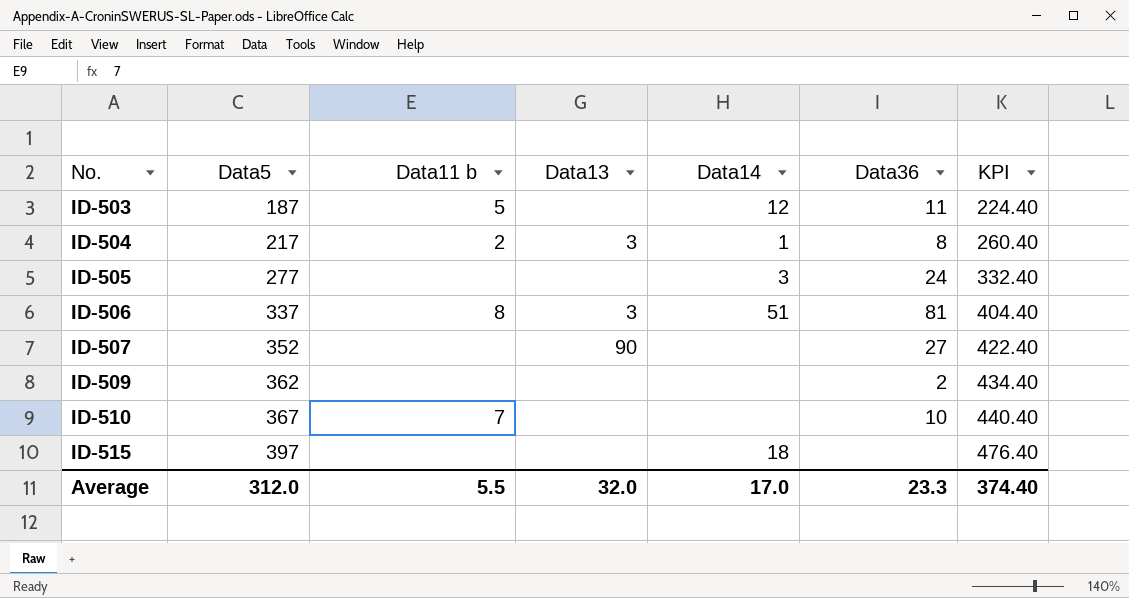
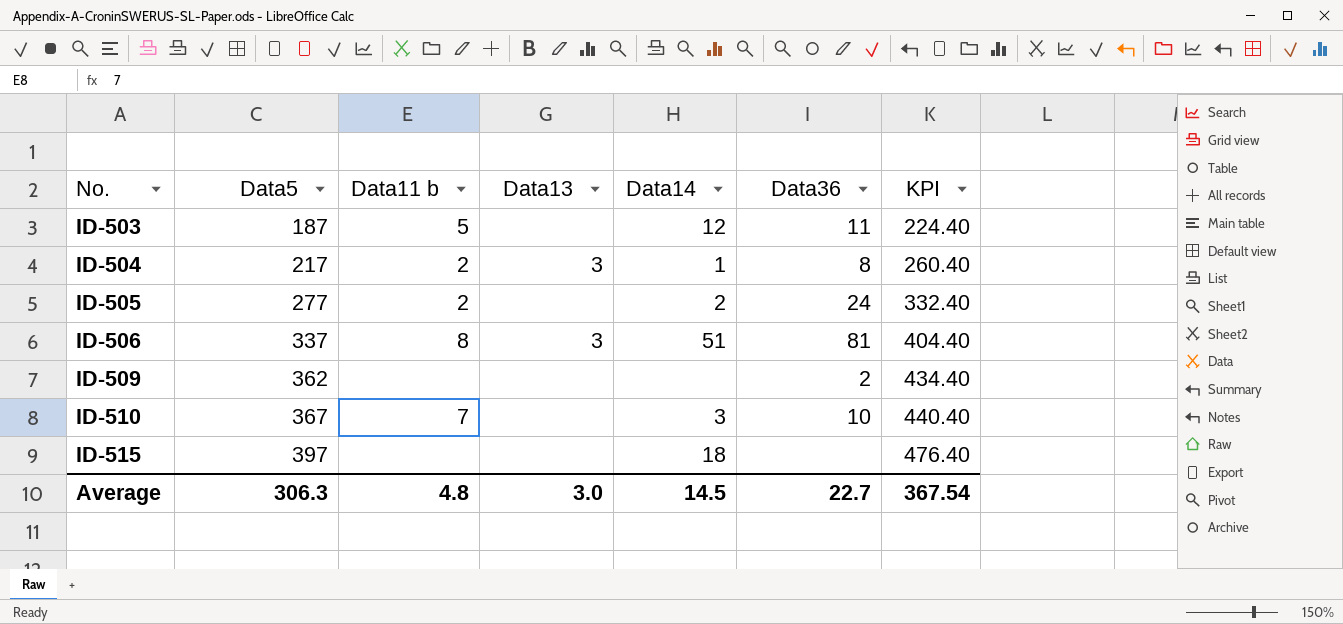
row ID-507: 352 | none | 90 | none | 27 | 422.40 -> none
ID-505 | Data11 b: none -> 2
ID-505 | Data14: 3 -> 2
ID-510 | Data14: none -> 3
Average | Data5: 312.0 -> 306.3
Average | Data11 b: 5.5 -> 4.8
Average | Data13: 32.0 -> 3.0
Average | Data14: 17.0 -> 14.5
Average | Data36: 23.3 -> 22.7
Average | KPI: 374.40 -> 367.54

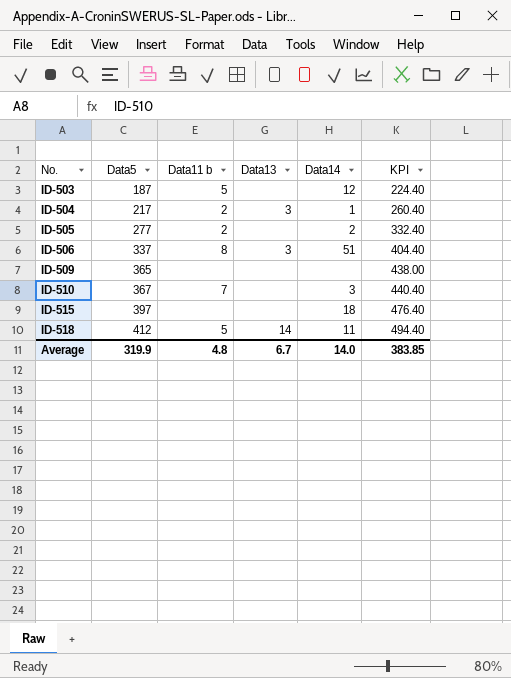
column Data36 | position: 6 -> none
ID-509 | Data5: 362 -> 365
ID-509 | KPI: 434.40 -> 438.00
row ID-518: none -> 412 | 5 | 14 | 11 | 494.40
Average | Data5: 306.3 -> 319.9
Average | Data13: 3.0 -> 6.7
Average | Data14: 14.5 -> 14.0
Average | KPI: 367.54 -> 383.85

